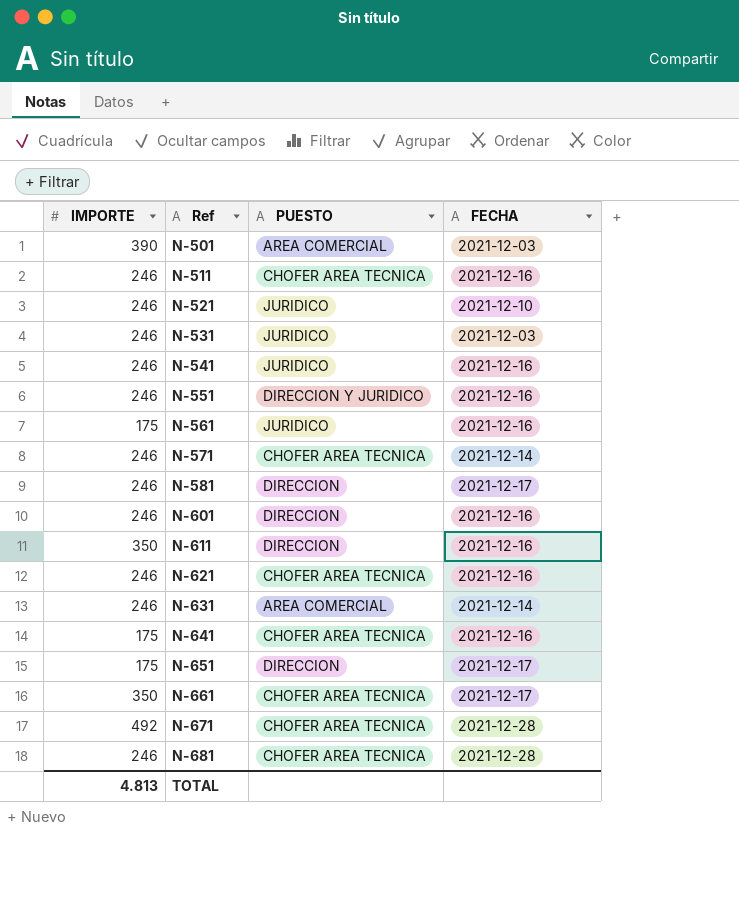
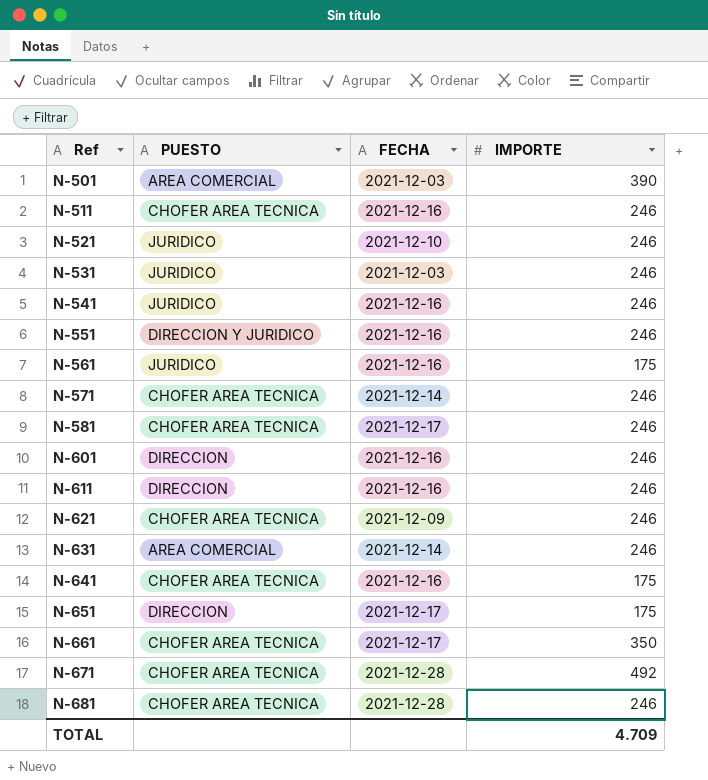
column IMPORTE | position: 1 -> 4
N-581 | PUESTO: DIRECCION -> CHOFER AREA TECNICA
N-611 | IMPORTE: 350 -> 246
N-621 | FECHA: 2021-12-16 -> 2021-12-09
TOTAL | IMPORTE: 4.813 -> 4.709

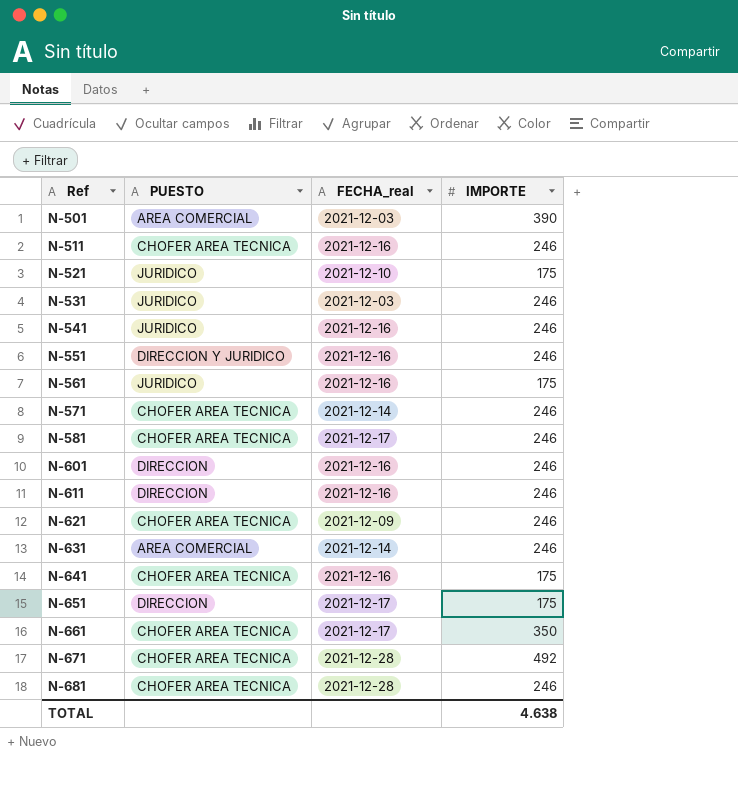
column name: FECHA -> FECHA_real
N-521 | IMPORTE: 246 -> 175
TOTAL | IMPORTE: 4.709 -> 4.638

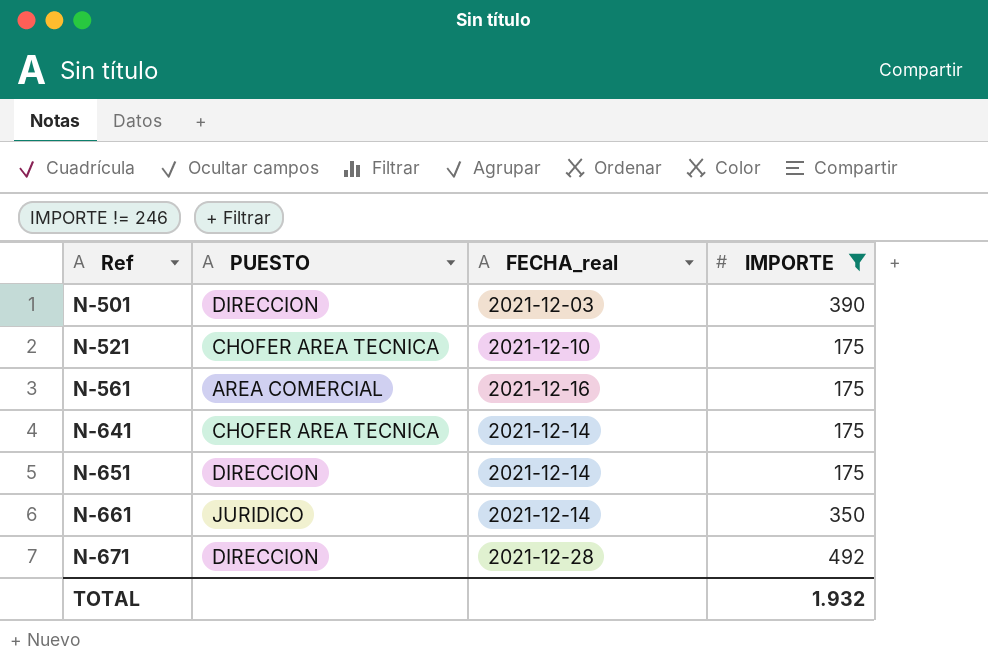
filter: none -> IMPORTE != 246
N-501 | PUESTO: AREA COMERCIAL -> DIRECCION
N-521 | PUESTO: JURIDICO -> CHOFER AREA TECNICA
N-561 | PUESTO: JURIDICO -> AREA COMERCIAL
N-641 | FECHA_real: 2021-12-16 -> 2021-12-14
N-651 | FECHA_real: 2021-12-17 -> 2021-12-14
N-661 | PUESTO: CHOFER AREA TECNICA -> JURIDICO
N-661 | FECHA_real: 2021-12-17 -> 2021-12-14
N-671 | PUESTO: CHOFER AREA TECNICA -> DIRECCION
TOTAL | IMPORTE: 4.638 -> 1.932

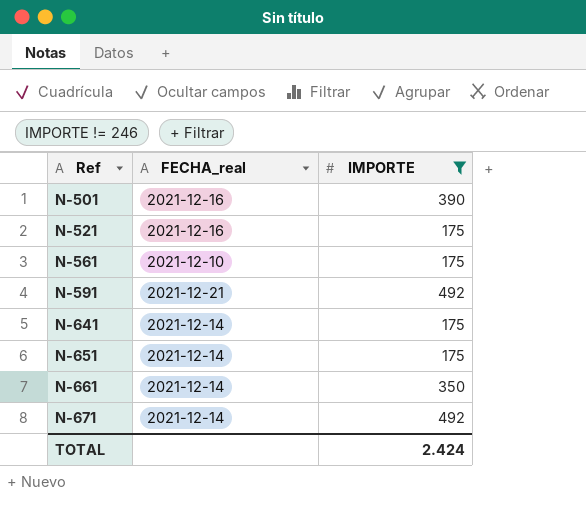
column PUESTO | position: 2 -> none
N-501 | FECHA_real: 2021-12-03 -> 2021-12-16
N-521 | FECHA_real: 2021-12-10 -> 2021-12-16
N-561 | FECHA_real: 2021-12-16 -> 2021-12-10
row N-591: none -> 2021-12-21 | 492
N-671 | FECHA_real: 2021-12-28 -> 2021-12-14
TOTAL | IMPORTE: 1.932 -> 2.424

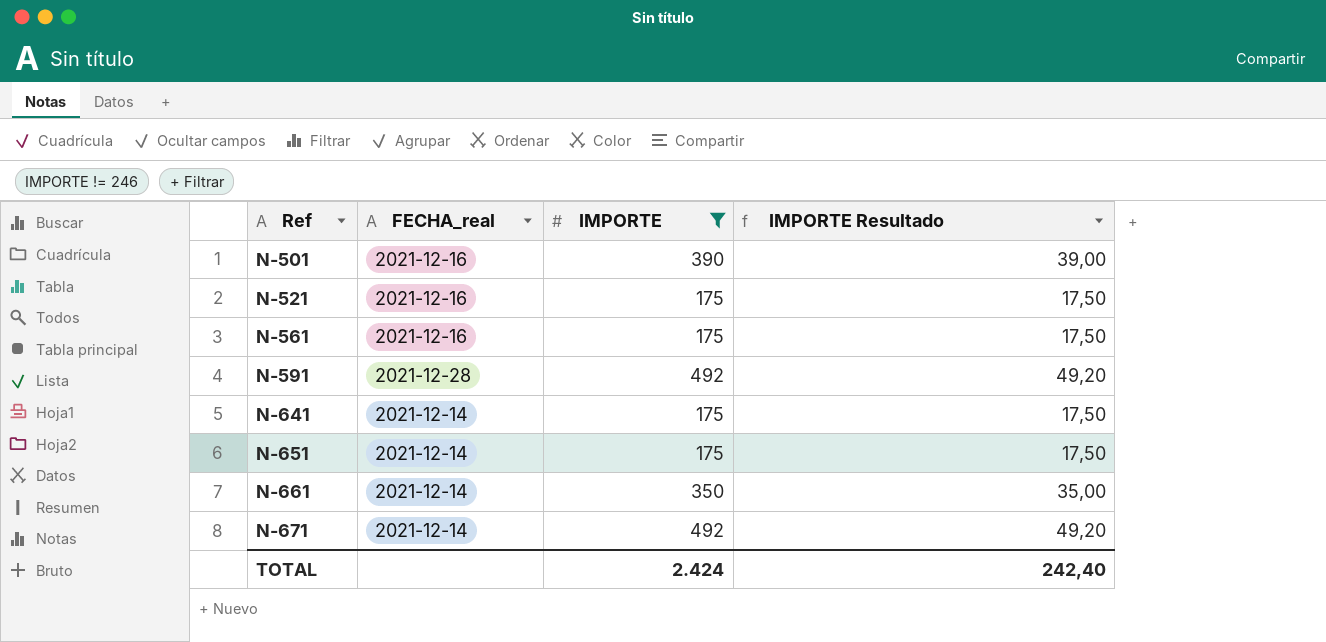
column IMPORTE Resultado | formula: none -> [IMPORTE] * 0,1
N-561 | FECHA_real: 2021-12-10 -> 2021-12-16
N-591 | FECHA_real: 2021-12-21 -> 2021-12-28

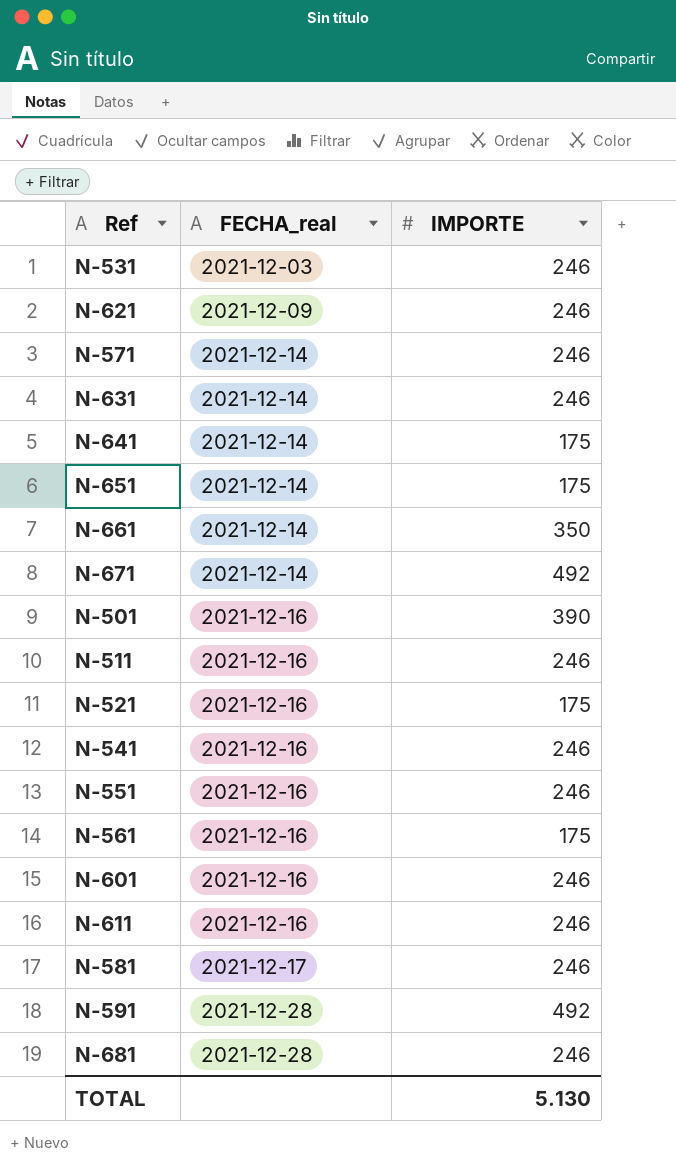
filter: IMPORTE != 246 -> none
row order: Ref ascending -> FECHA_real ascending
column IMPORTE Resultado | formula: [IMPORTE] * 0,1 -> none
TOTAL | IMPORTE: 2.424 -> 5.130

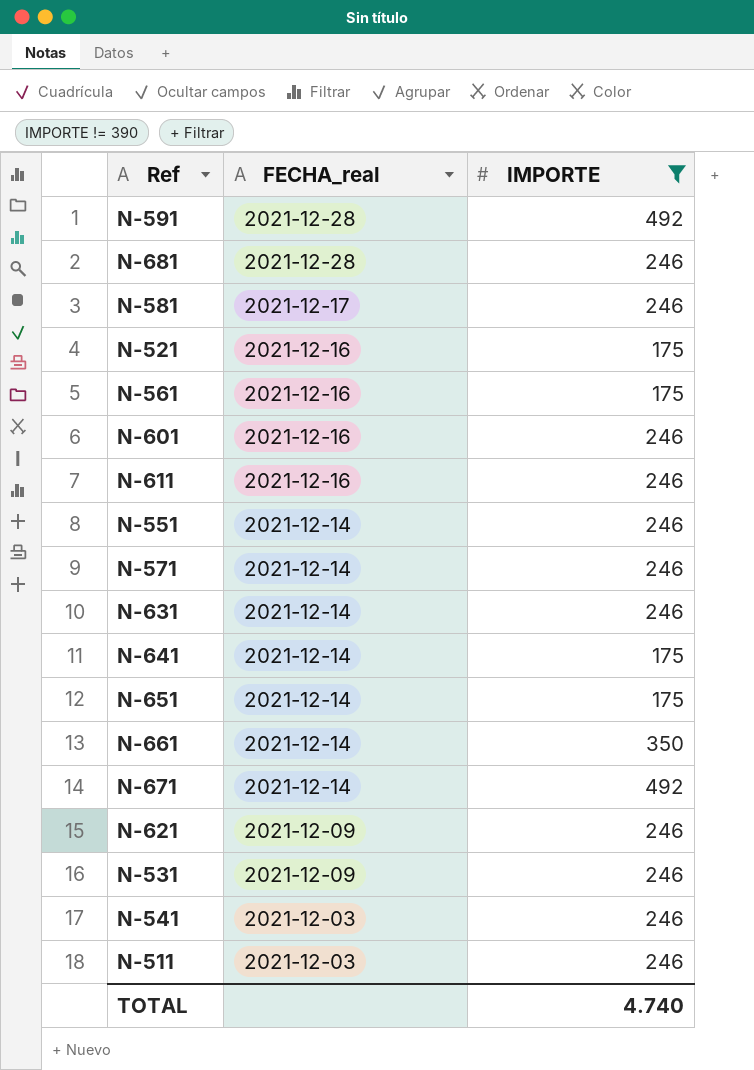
filter: none -> IMPORTE != 390
row order: FECHA_real ascending -> FECHA_real descending
N-551 | FECHA_real: 2021-12-16 -> 2021-12-14
N-531 | FECHA_real: 2021-12-03 -> 2021-12-09
N-541 | FECHA_real: 2021-12-16 -> 2021-12-03
N-511 | FECHA_real: 2021-12-16 -> 2021-12-03
TOTAL | IMPORTE: 5.130 -> 4.740

